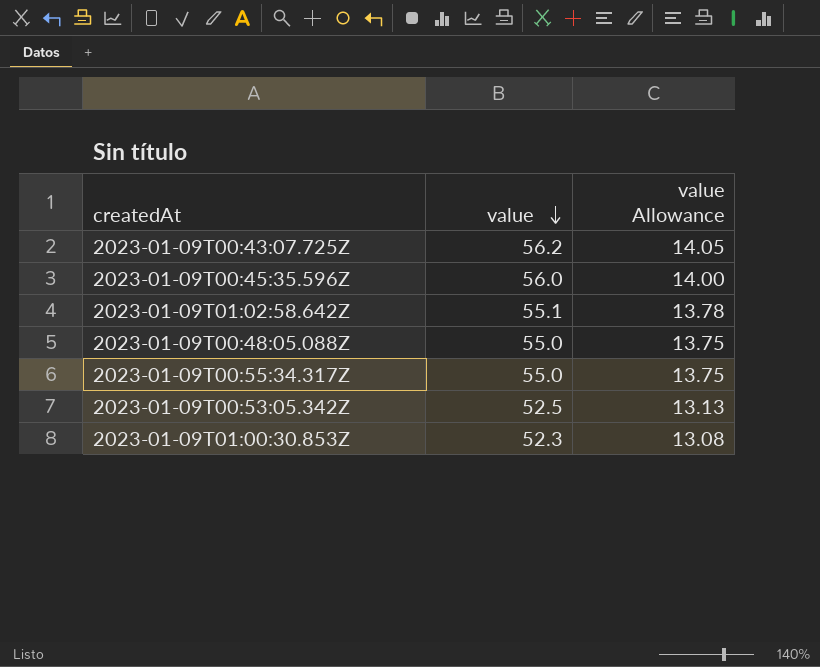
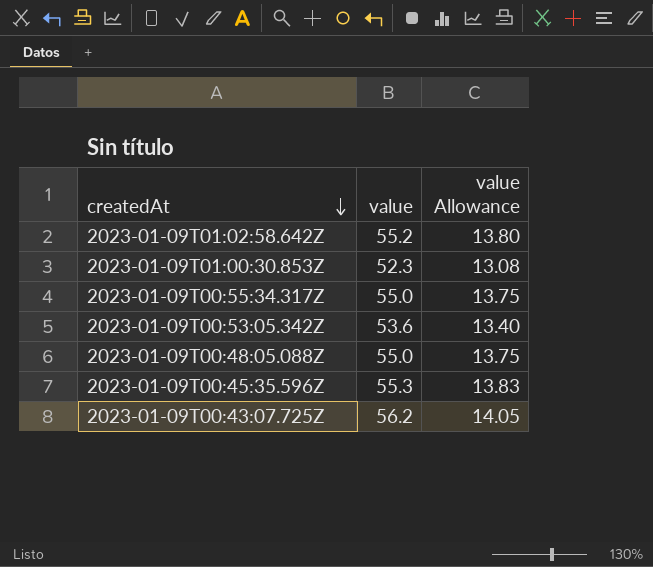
row order: value descending -> createdAt descending
2023-01-09T01:02:58.642Z | value: 55.1 -> 55.2
2023-01-09T01:02:58.642Z | value Allowance: 13.78 -> 13.80
2023-01-09T00:53:05.342Z | value: 52.5 -> 53.6
2023-01-09T00:53:05.342Z | value Allowance: 13.13 -> 13.40
2023-01-09T00:45:35.596Z | value: 56.0 -> 55.3
2023-01-09T00:45:35.596Z | value Allowance: 14.00 -> 13.83

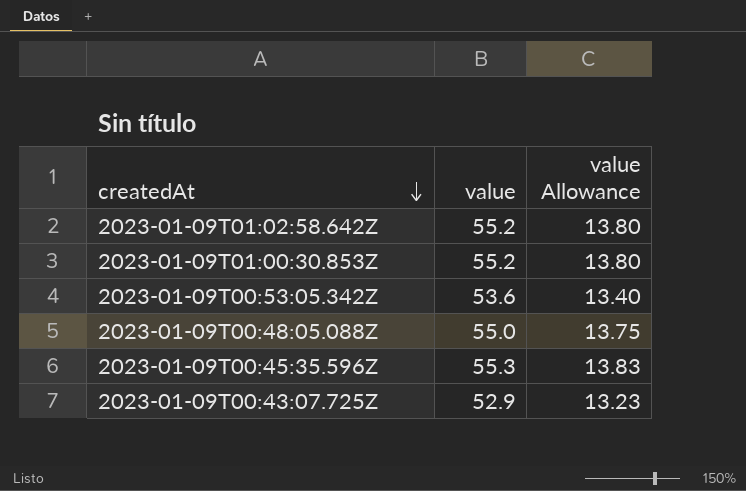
row 2023-01-09T00:55:34.317Z: 55.0 | 13.75 -> none
2023-01-09T01:00:30.853Z | value: 52.3 -> 55.2
2023-01-09T01:00:30.853Z | value Allowance: 13.08 -> 13.80
2023-01-09T00:43:07.725Z | value: 56.2 -> 52.9
2023-01-09T00:43:07.725Z | value Allowance: 14.05 -> 13.23

